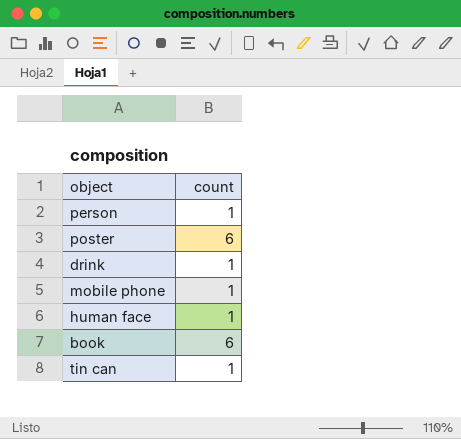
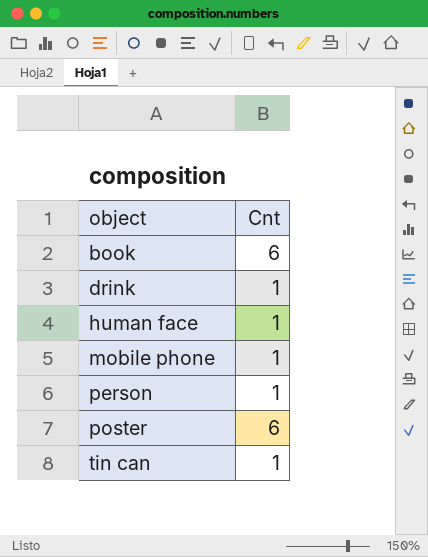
row order: none -> object ascending
column name: count -> Cnt

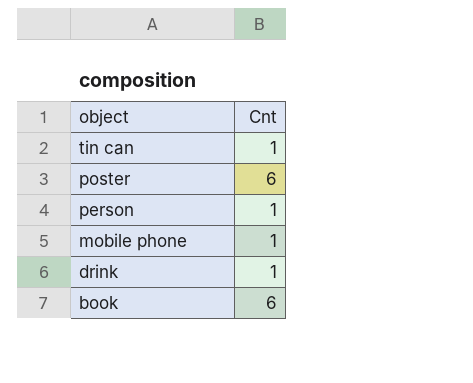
row order: object ascending -> object descending
row human face: 1 -> none

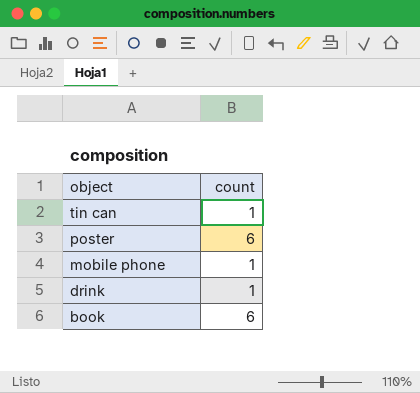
column name: Cnt -> count
row person: 1 -> none

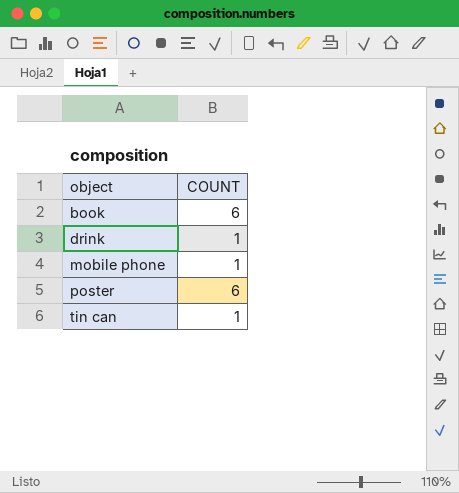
row order: object descending -> object ascending
column name: count -> COUNT

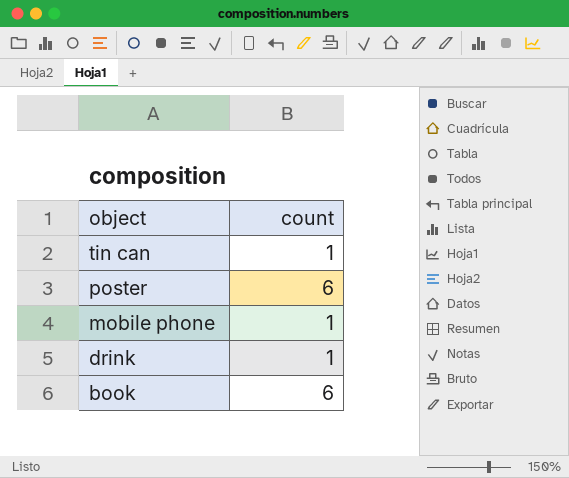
row order: object ascending -> object descending
column name: COUNT -> count

